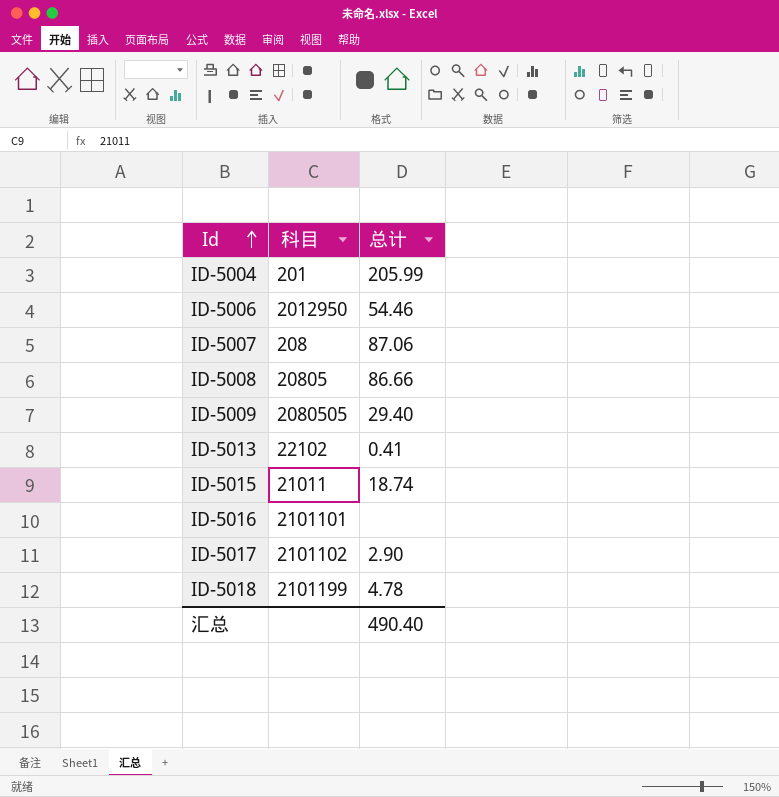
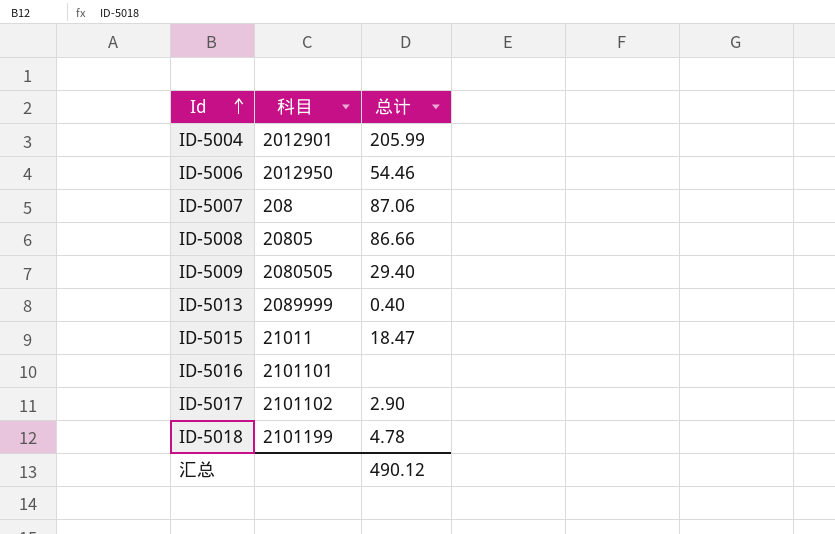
ID-5004 | 科目: 201 -> 2012901
ID-5013 | 科目: 22102 -> 2089999
ID-5013 | 总计: 0.41 -> 0.40
ID-5015 | 总计: 18.74 -> 18.47
汇总 | 总计: 490.40 -> 490.12

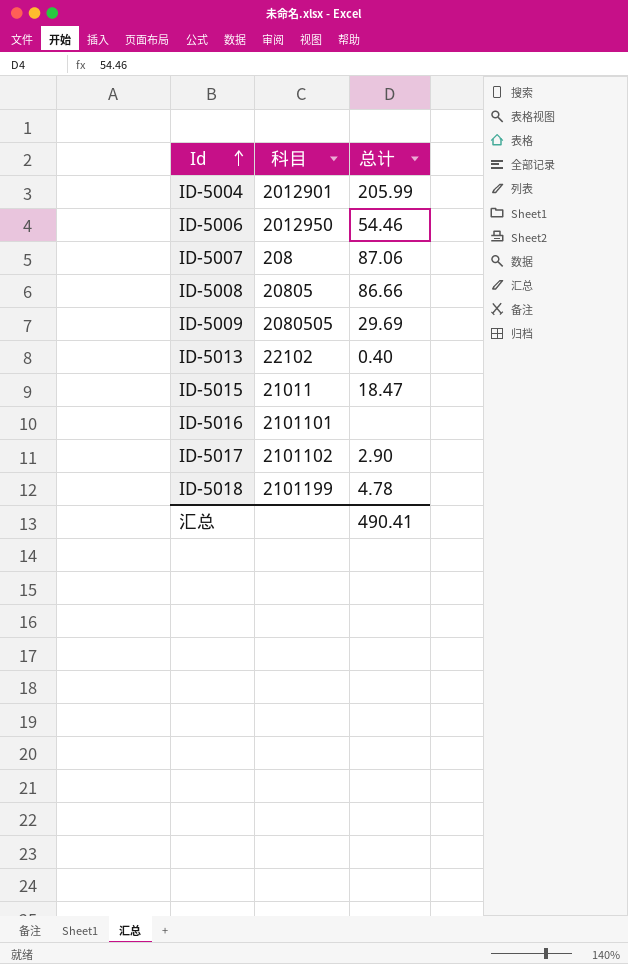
ID-5009 | 总计: 29.40 -> 29.69
ID-5013 | 科目: 2089999 -> 22102
汇总 | 总计: 490.12 -> 490.41

